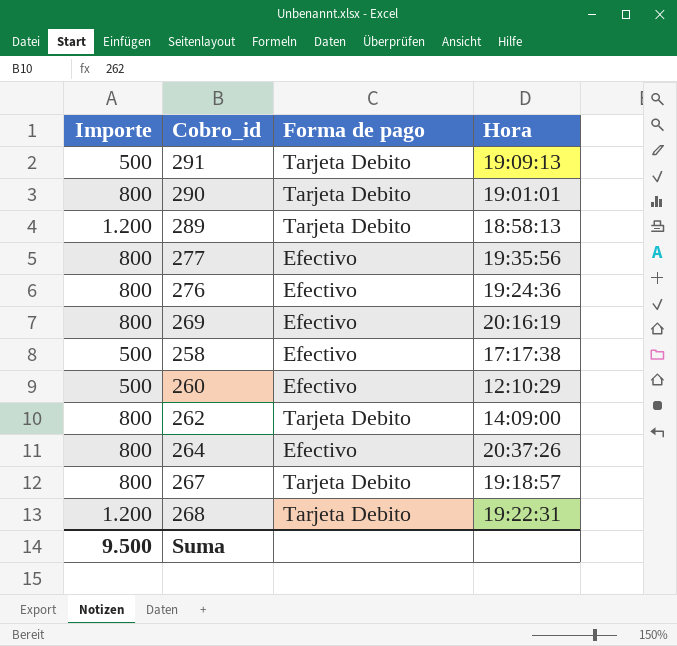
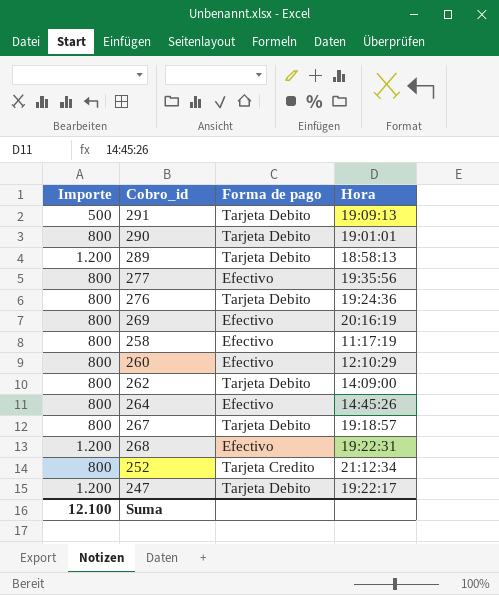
276 | Forma de pago: Efectivo -> Tarjeta Debito
258 | Importe: 500 -> 800
258 | Hora: 17:17:38 -> 11:17:19
260 | Importe: 500 -> 800
264 | Hora: 20:37:26 -> 14:45:26
268 | Forma de pago: Tarjeta Debito -> Efectivo
row 252: none -> 800 | Tarjeta Credito | 21:12:34
row 247: none -> 1.200 | Tarjeta Debito | 19:22:17
Suma | Importe: 9.500 -> 12.100

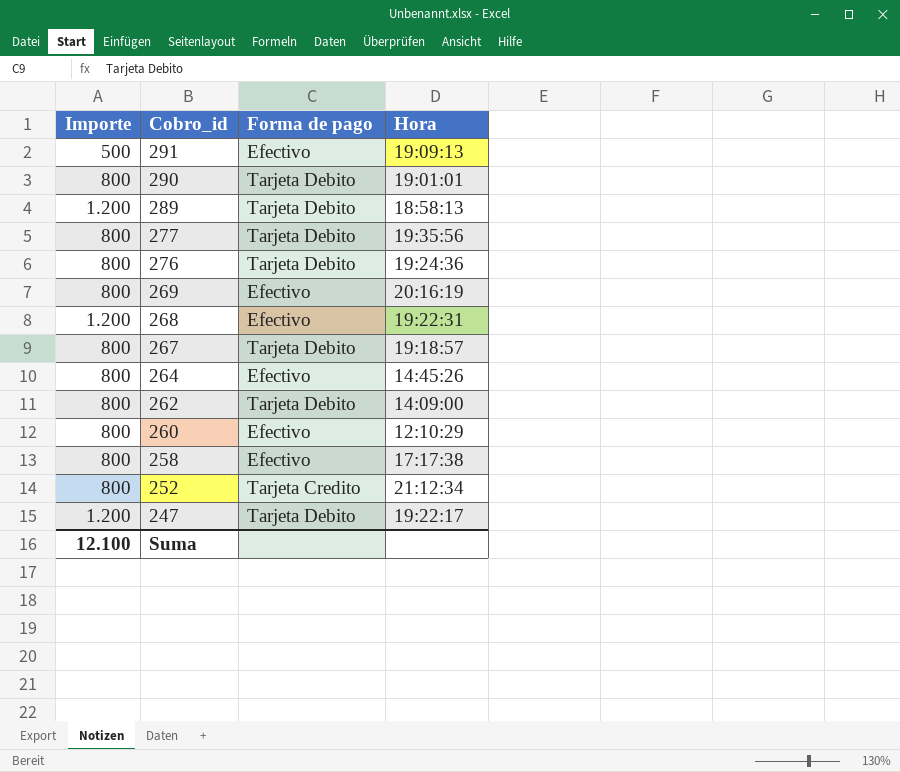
row order: none -> Cobro_id descending
291 | Forma de pago: Tarjeta Debito -> Efectivo
277 | Forma de pago: Efectivo -> Tarjeta Debito
258 | Hora: 11:17:19 -> 17:17:38

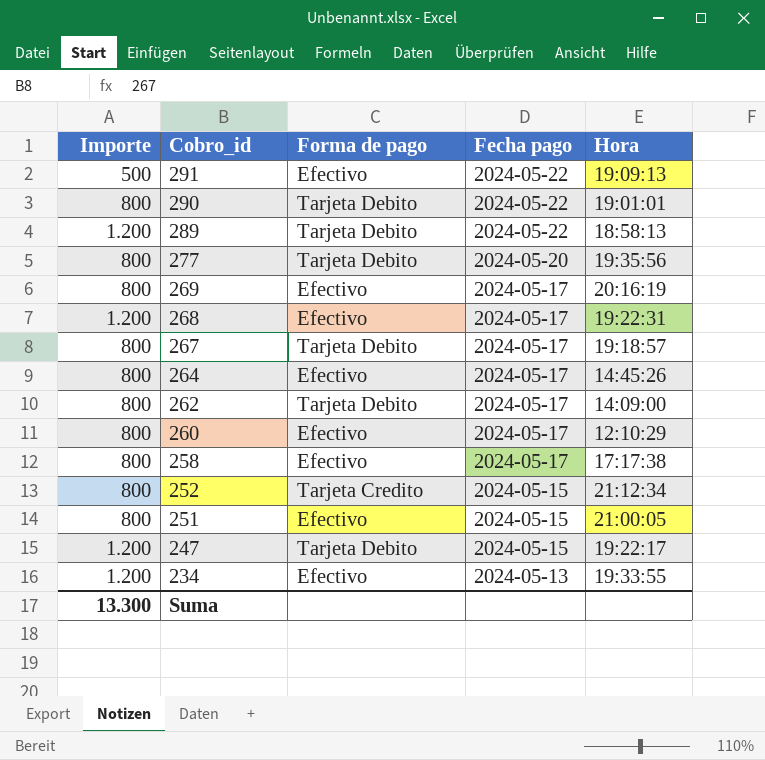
column Fecha pago | position: none -> 4
row 276: 800 | Tarjeta Debito | 19:24:36 -> none
row 251: none -> 800 | Efectivo | 2024-05-15 | 21:00:05
row 234: none -> 1.200 | Efectivo | 2024-05-13 | 19:33:55
Suma | Importe: 12.100 -> 13.300

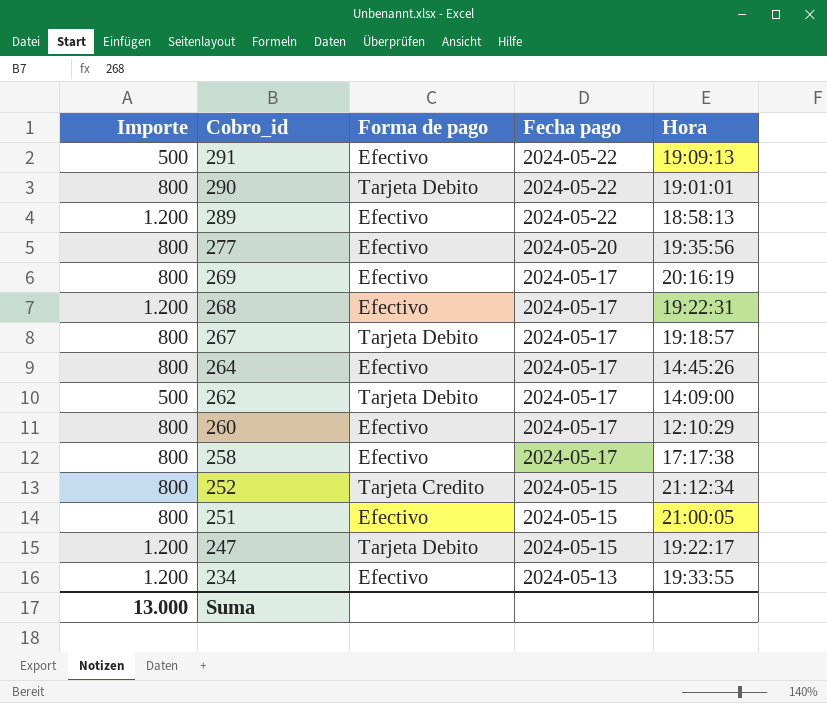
289 | Forma de pago: Tarjeta Debito -> Efectivo
277 | Forma de pago: Tarjeta Debito -> Efectivo
262 | Importe: 800 -> 500
Suma | Importe: 13.300 -> 13.000

